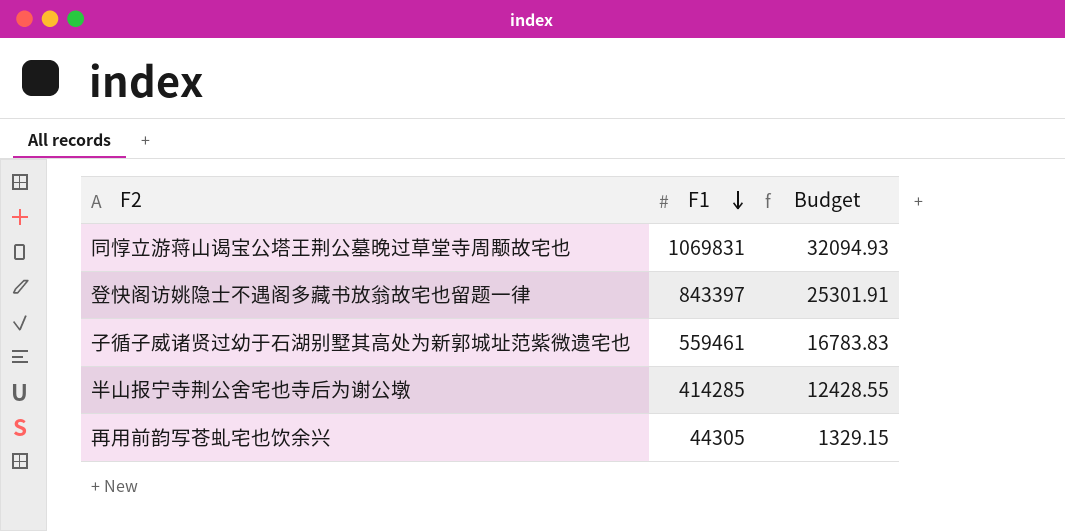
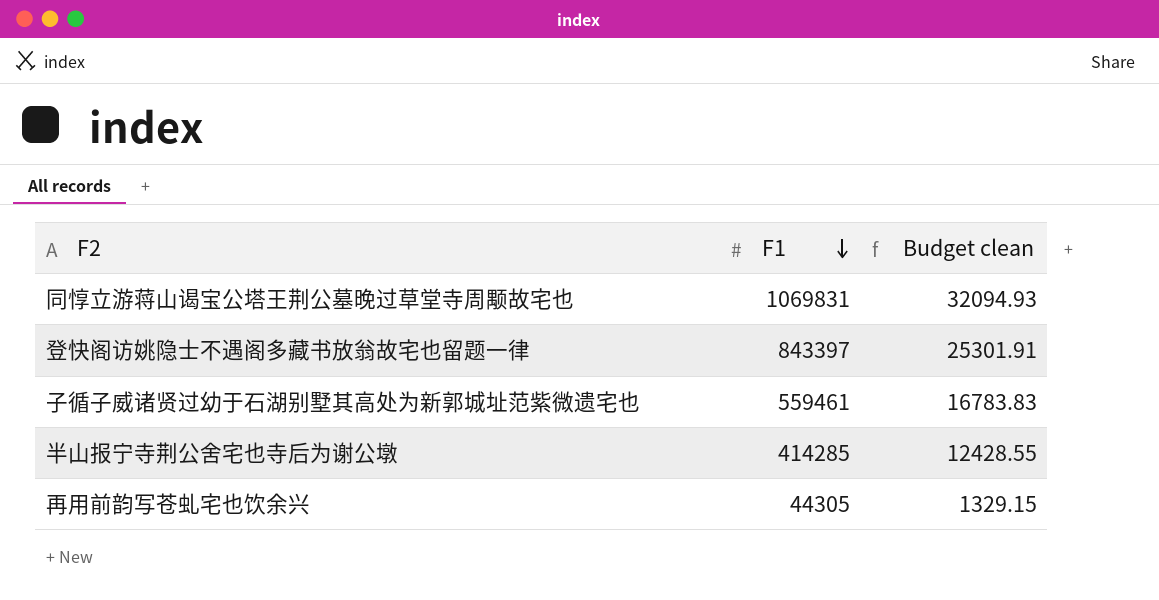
column name: Budget -> Budget clean

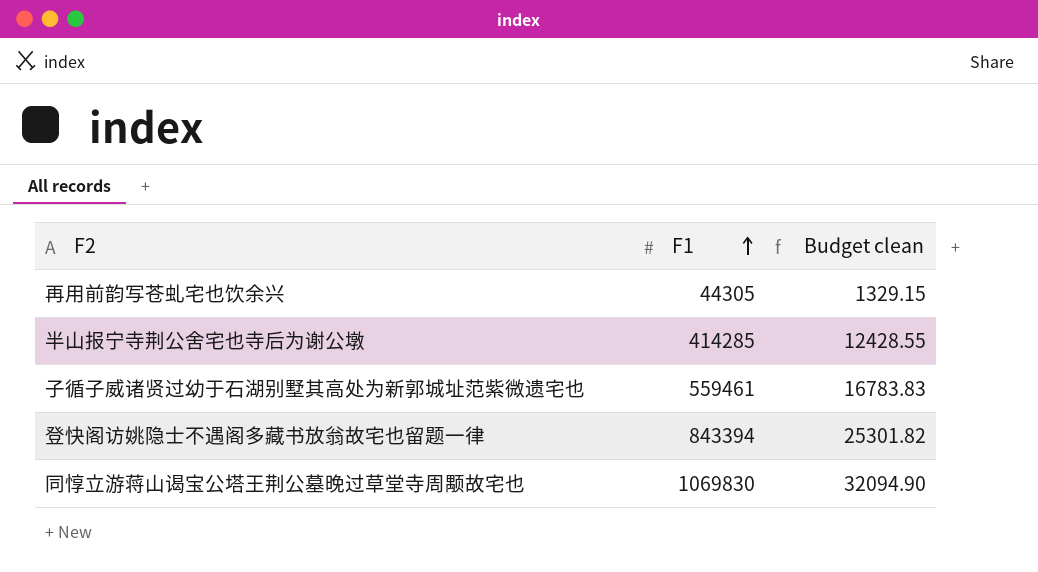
row order: F1 descending -> F1 ascending
登快阁访姚隐士不遇阁多藏书放翁故宅也留题一律 | F1: 843397 -> 843394
登快阁访姚隐士不遇阁多藏书放翁故宅也留题一律 | Budget clean: 25301.91 -> 25301.82
同惇立游蒋山谒宝公塔王荆公墓晚过草堂寺周颙故宅也 | F1: 1069831 -> 1069830
同惇立游蒋山谒宝公塔王荆公墓晚过草堂寺周颙故宅也 | Budget clean: 32094.93 -> 32094.90

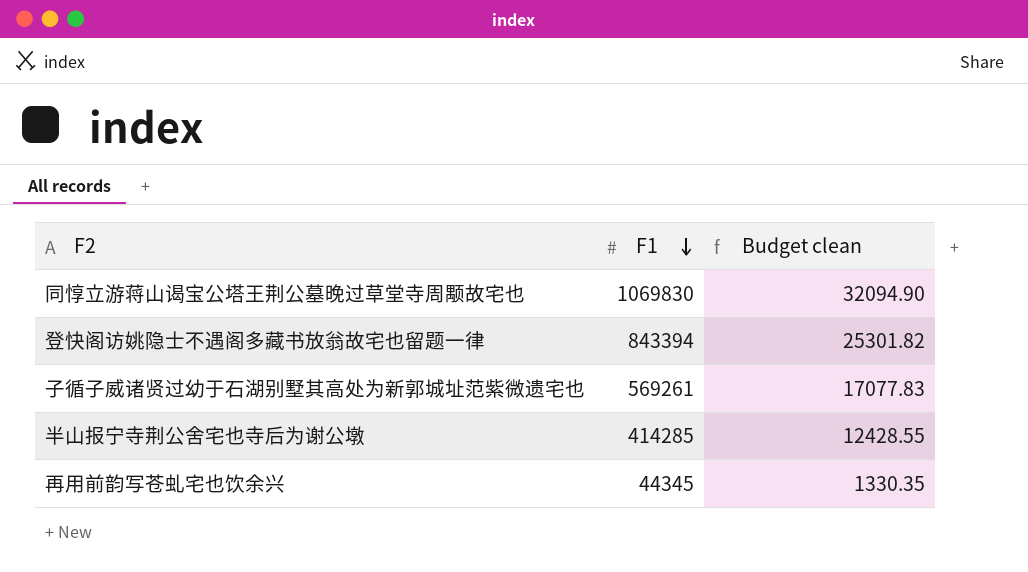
row order: F1 ascending -> F1 descending
子循子威诸贤过幼于石湖别墅其高处为新郭城址范紫微遗宅也 | F1: 559461 -> 569261
子循子威诸贤过幼于石湖别墅其高处为新郭城址范紫微遗宅也 | Budget clean: 16783.83 -> 17077.83
再用前韵写苍虬宅也饮余兴 | F1: 44305 -> 44345
再用前韵写苍虬宅也饮余兴 | Budget clean: 1329.15 -> 1330.35

